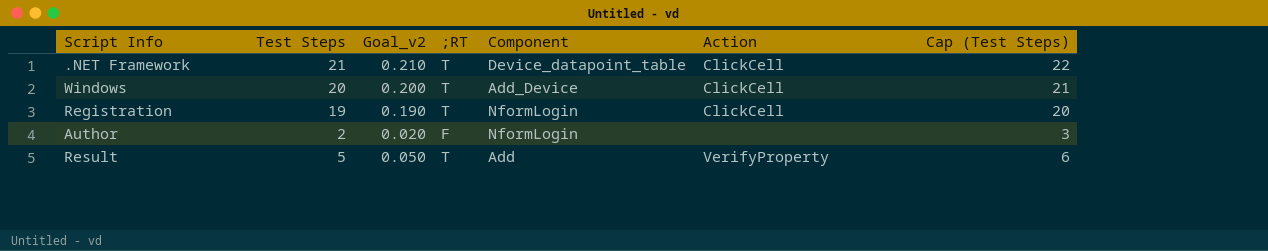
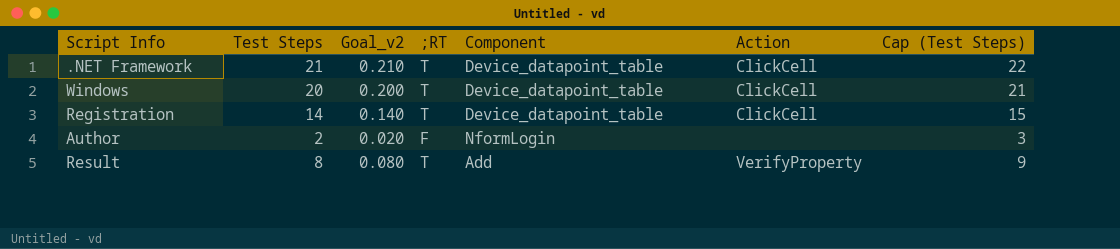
Windows | Component: Add_Device -> Device_datapoint_table
Registration | Test Steps: 19 -> 14
Registration | Goal_v2: 0.190 -> 0.140
Registration | Component: NformLogin -> Device_datapoint_table
Registration | Cap (Test Steps): 20 -> 15
Result | Test Steps: 5 -> 8
Result | Goal_v2: 0.050 -> 0.080
Result | Cap (Test Steps): 6 -> 9

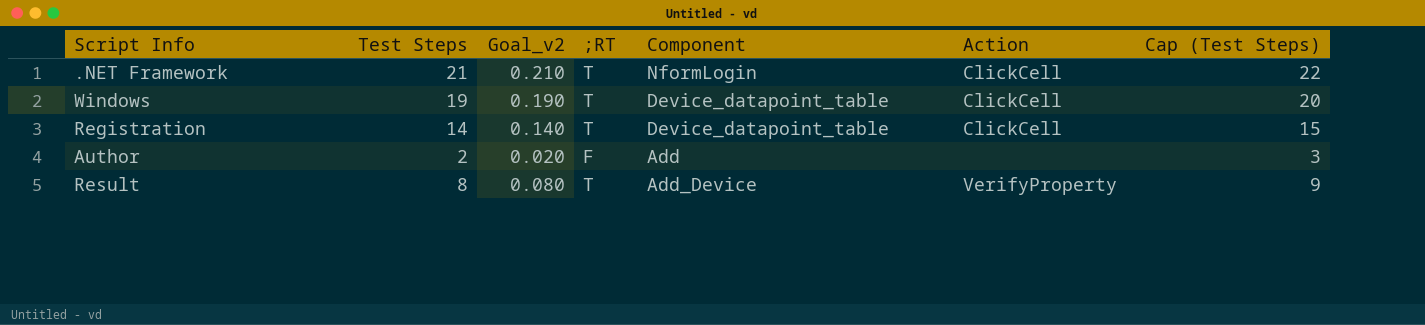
.NET Framework | Component: Device_datapoint_table -> NformLogin
Windows | Test Steps: 20 -> 19
Windows | Goal_v2: 0.200 -> 0.190
Windows | Cap (Test Steps): 21 -> 20
Author | Component: NformLogin -> Add
Result | Component: Add -> Add_Device

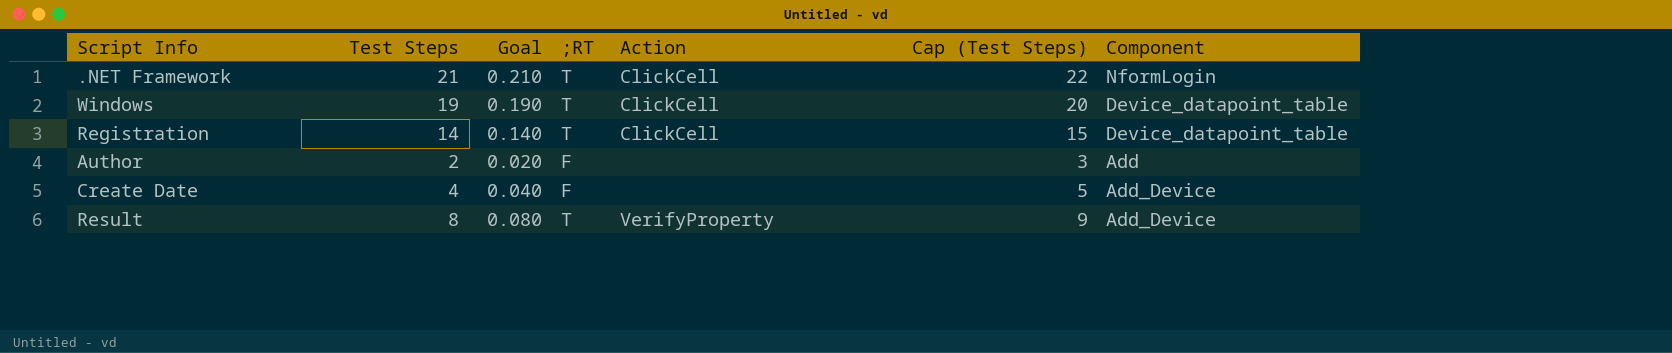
column name: Goal_v2 -> Goal
column Component | position: 5 -> 7
row Create Date: none -> 4 | 0.040 | F | none | 5 | Add_Device

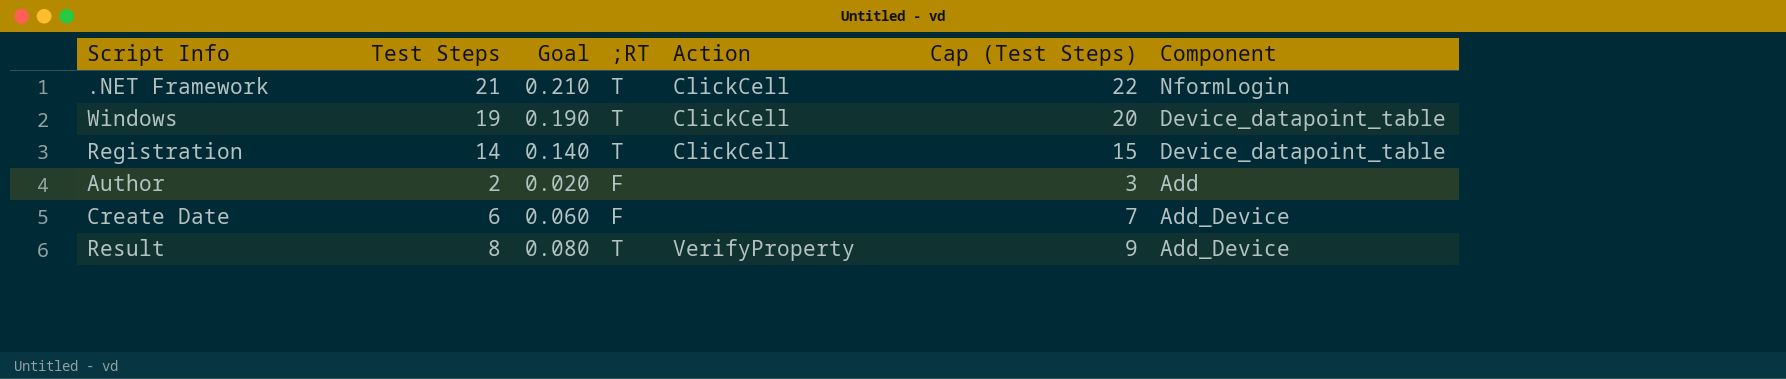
Create Date | Test Steps: 4 -> 6
Create Date | Goal: 0.040 -> 0.060
Create Date | Cap (Test Steps): 5 -> 7

